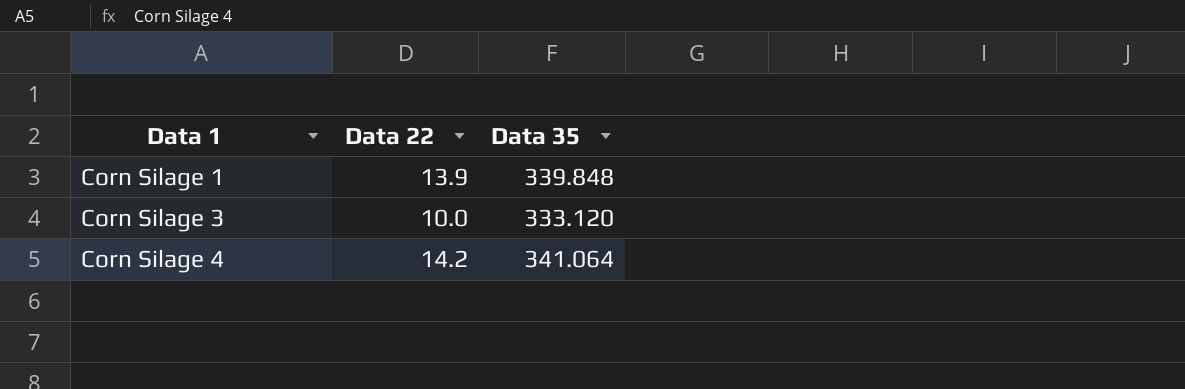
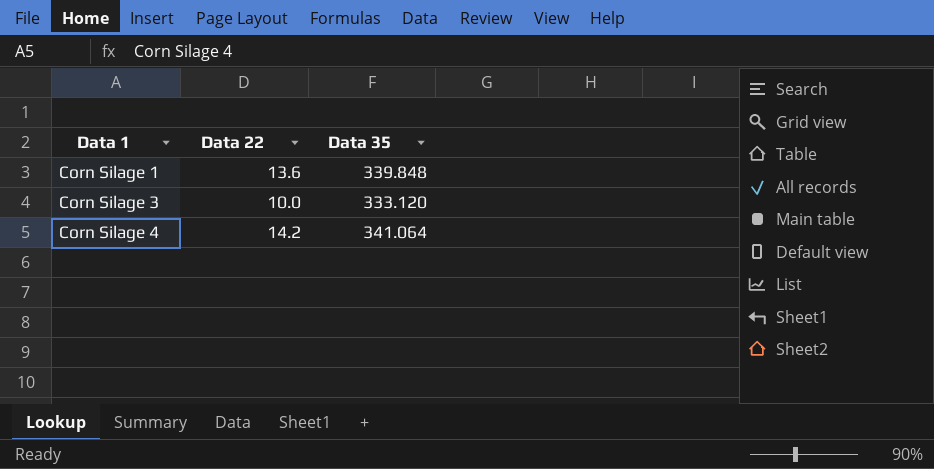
Corn Silage 1 | Data 22: 13.9 -> 13.6

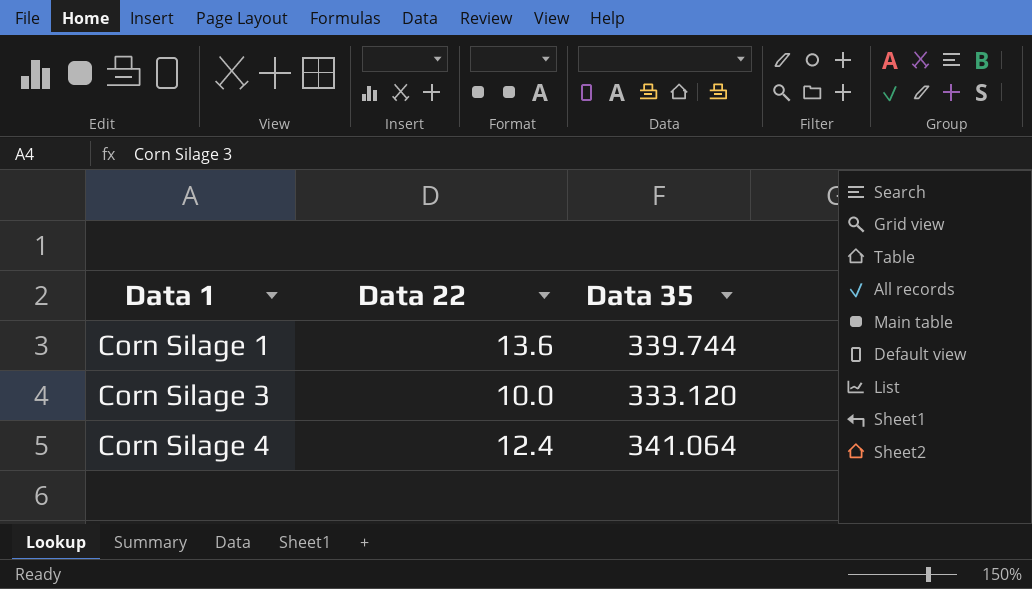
Corn Silage 1 | Data 35: 339.848 -> 339.744
Corn Silage 4 | Data 22: 14.2 -> 12.4

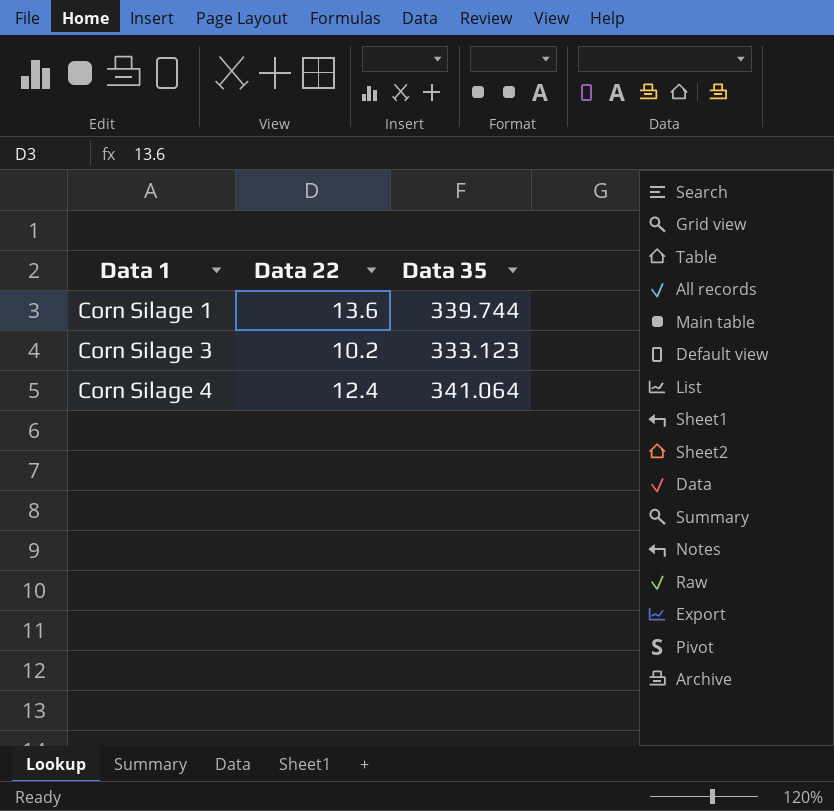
Corn Silage 3 | Data 22: 10.0 -> 10.2
Corn Silage 3 | Data 35: 333.120 -> 333.123

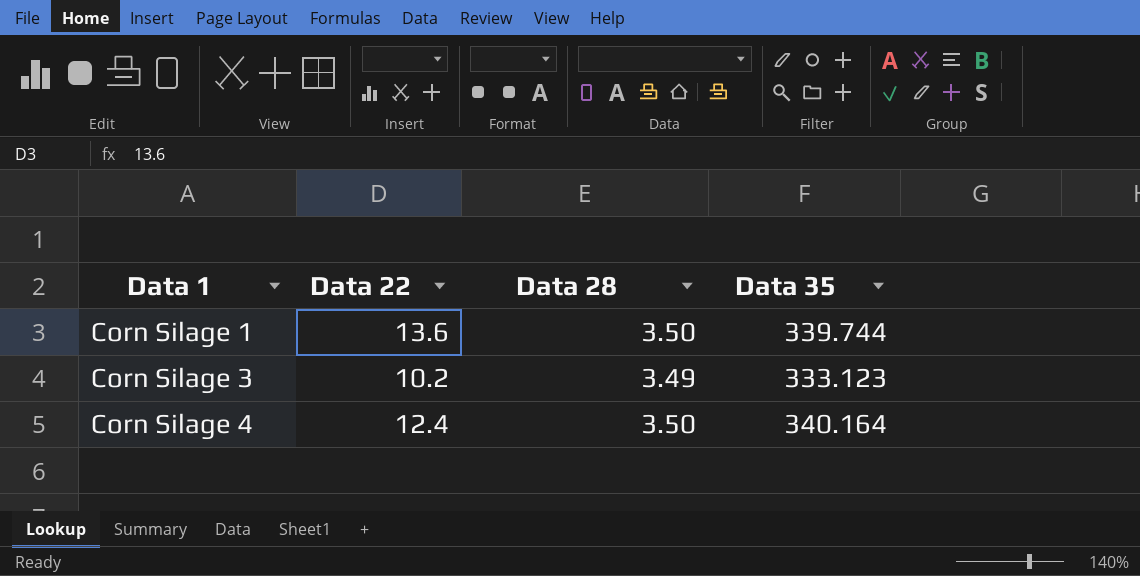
column Data 28 | position: none -> 3
Corn Silage 4 | Data 35: 341.064 -> 340.164

